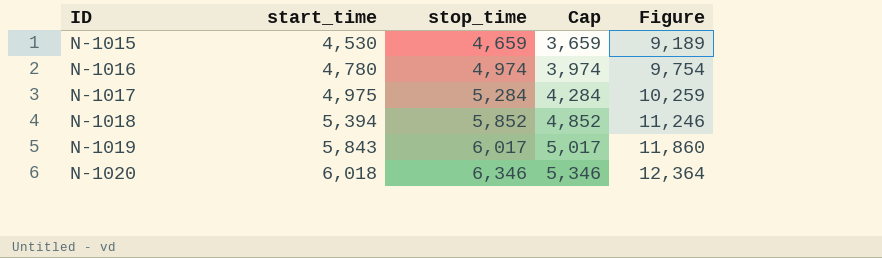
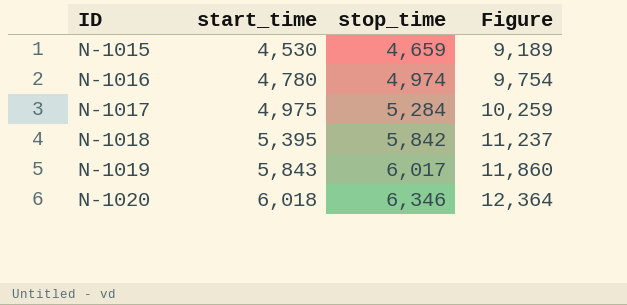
column Cap | formula: [stop_time] - 1000 -> none
N-1018 | start_time: 5,394 -> 5,395
N-1018 | stop_time: 5,852 -> 5,842
N-1018 | Figure: 11,246 -> 11,237

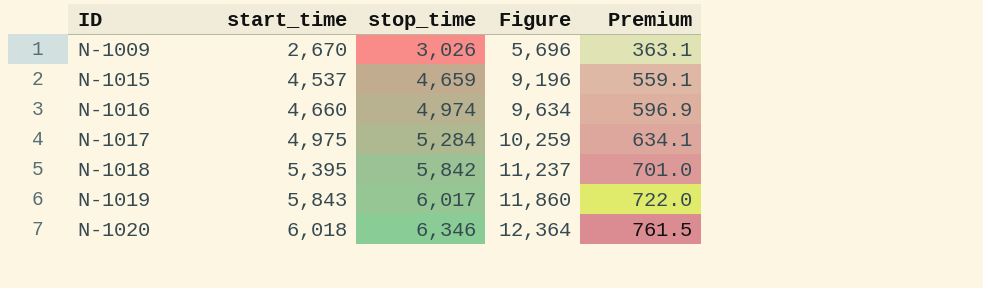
column Premium | formula: none -> [stop_time] * 0.12
row N-1009: none -> 2,670 | 3,026 | 5,696 | 363.1
N-1015 | start_time: 4,530 -> 4,537
N-1015 | Figure: 9,189 -> 9,196
N-1016 | start_time: 4,780 -> 4,660
N-1016 | Figure: 9,754 -> 9,634

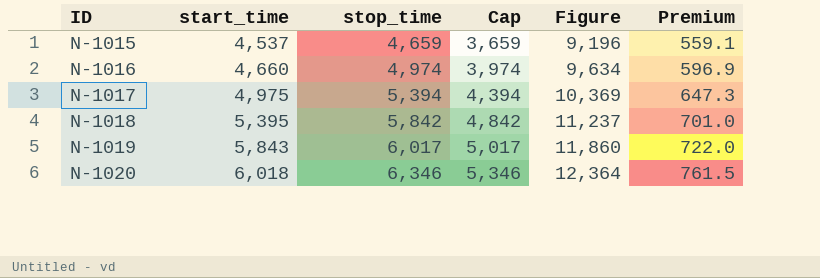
column Cap | formula: none -> [stop_time] - 1000
row N-1009: 2,670 | 3,026 | 5,696 | 363.1 -> none
N-1017 | stop_time: 5,284 -> 5,394
N-1017 | Figure: 10,259 -> 10,369
N-1017 | Premium: 634.1 -> 647.3

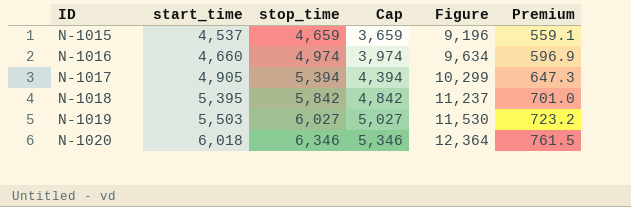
N-1017 | start_time: 4,975 -> 4,905
N-1017 | Figure: 10,369 -> 10,299
N-1019 | start_time: 5,843 -> 5,503
N-1019 | stop_time: 6,017 -> 6,027
N-1019 | Cap: 5,017 -> 5,027
N-1019 | Figure: 11,860 -> 11,530
N-1019 | Premium: 722.0 -> 723.2

